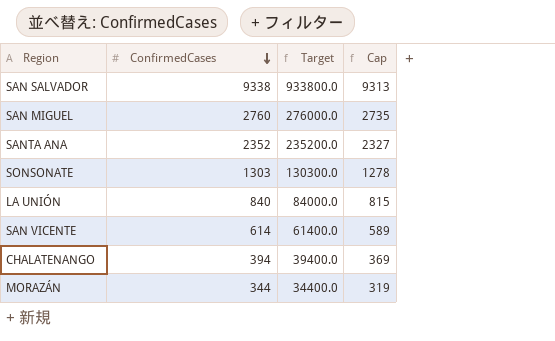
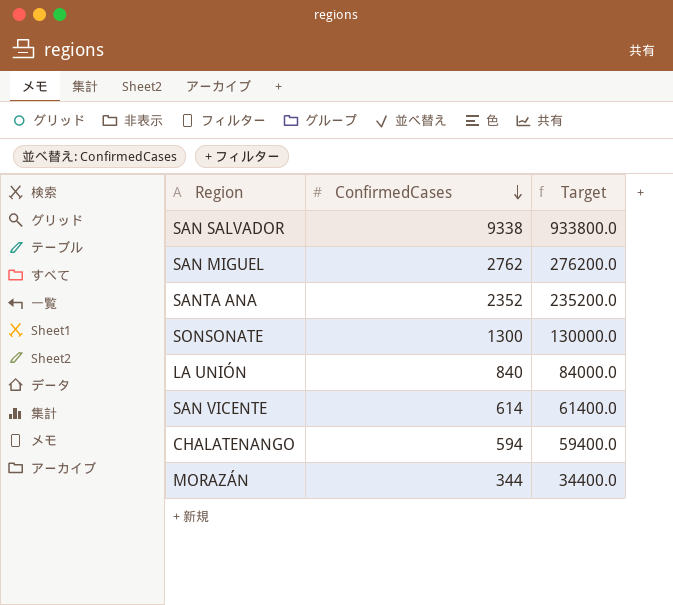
column Cap | formula: [ConfirmedCases] - 25 -> none
SAN MIGUEL | ConfirmedCases: 2760 -> 2762
SAN MIGUEL | Target: 276000.0 -> 276200.0
SONSONATE | ConfirmedCases: 1303 -> 1300
SONSONATE | Target: 130300.0 -> 130000.0
CHALATENANGO | ConfirmedCases: 394 -> 594
CHALATENANGO | Target: 39400.0 -> 59400.0

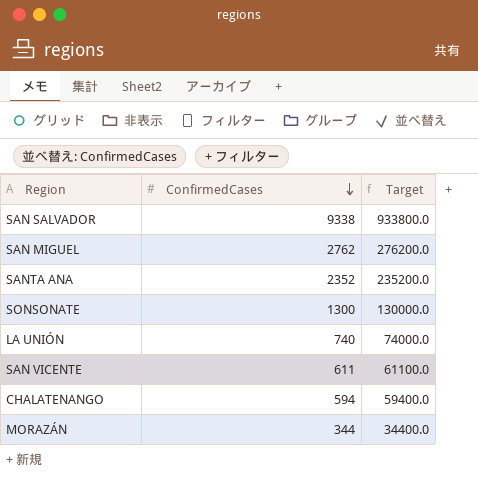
LA UNIÓN | ConfirmedCases: 840 -> 740
LA UNIÓN | Target: 84000.0 -> 74000.0
SAN VICENTE | ConfirmedCases: 614 -> 611
SAN VICENTE | Target: 61400.0 -> 61100.0

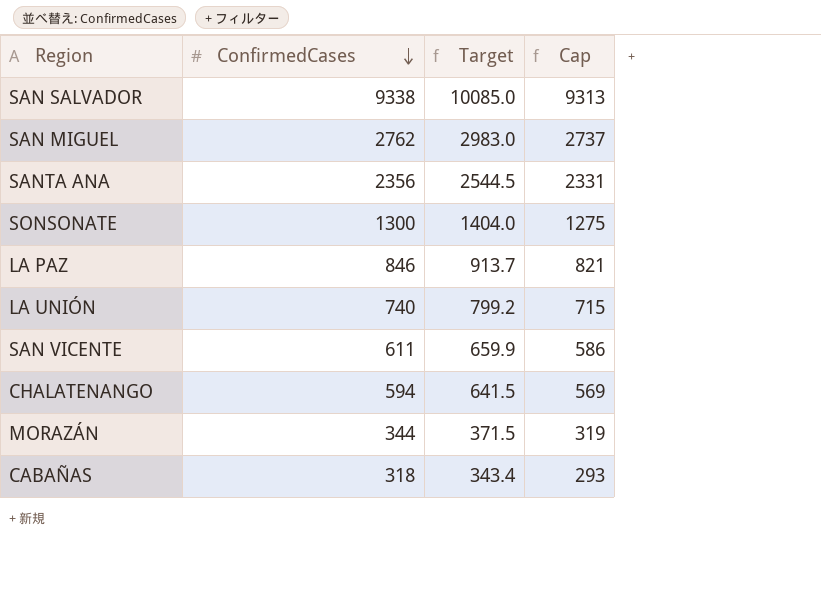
column Target | formula: [ConfirmedCases] * 100 -> [ConfirmedCases] * 1.08
column Cap | formula: none -> [ConfirmedCases] - 25
SANTA ANA | ConfirmedCases: 2352 -> 2356
row LA PAZ: none -> 846 | 913.7 | 821
row CABAÑAS: none -> 318 | 343.4 | 293

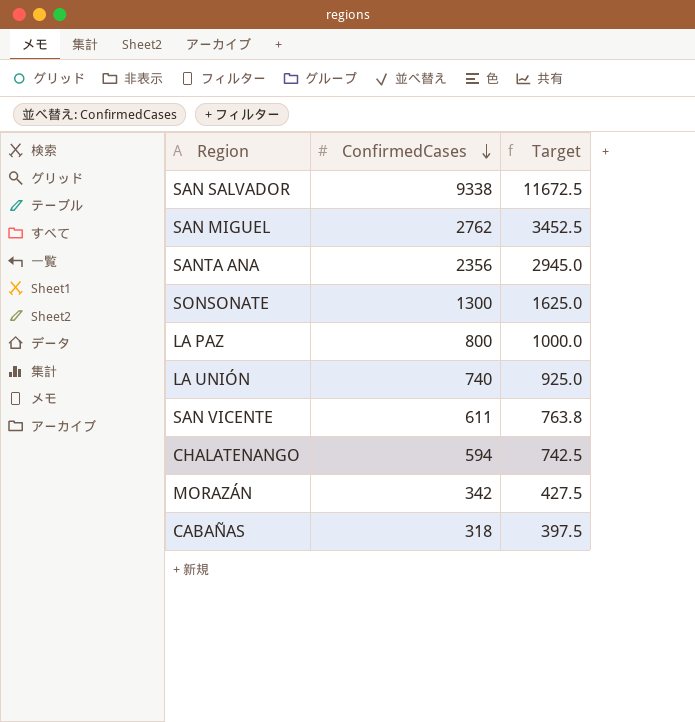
column Cap | formula: [ConfirmedCases] - 25 -> none
column Target | formula: [ConfirmedCases] * 1.08 -> [ConfirmedCases] * 1.25
LA PAZ | ConfirmedCases: 846 -> 800
MORAZÁN | ConfirmedCases: 344 -> 342

